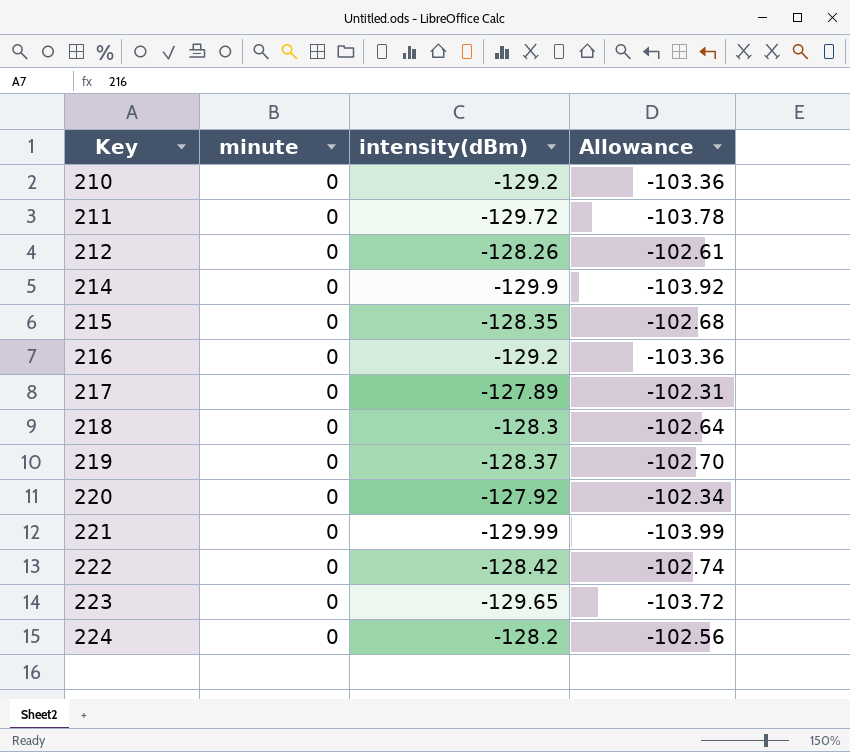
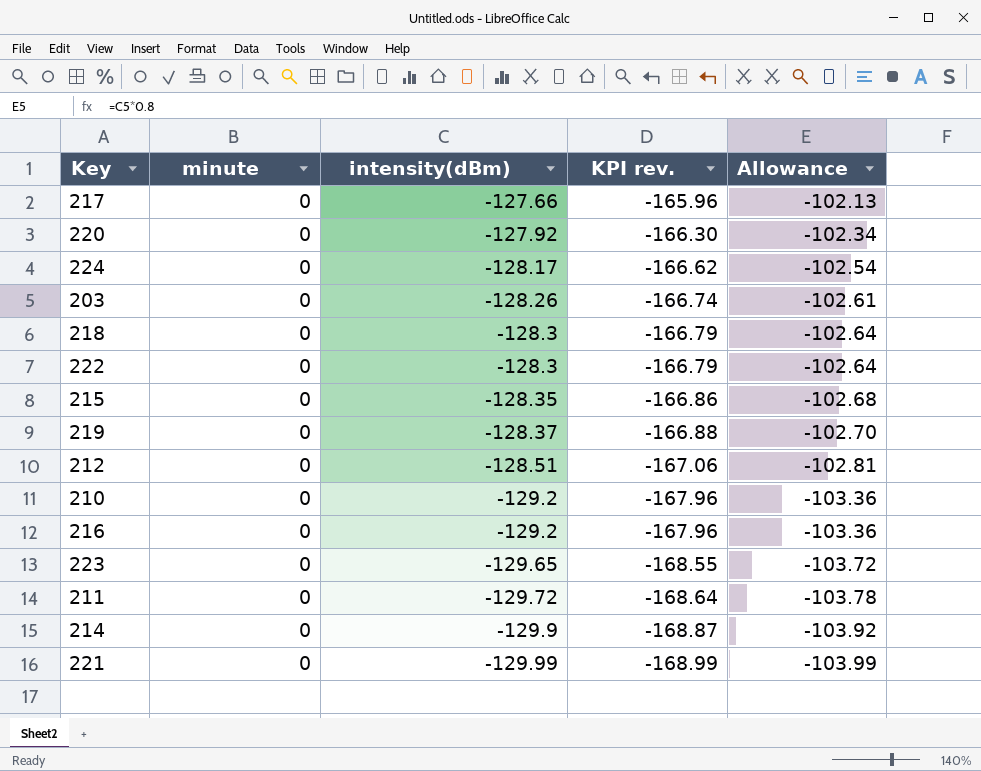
row order: Key ascending -> intensity(dBm) descending
column KPI rev. | formula: none -> [intensity(dBm)] * 1.3
217 | intensity(dBm): -127.89 -> -127.66
217 | Allowance: -102.31 -> -102.13
224 | intensity(dBm): -128.2 -> -128.17
224 | Allowance: -102.56 -> -102.54
row 203: none -> 0 | -128.26 | -166.74 | -102.61
222 | intensity(dBm): -128.42 -> -128.3
222 | Allowance: -102.74 -> -102.64
212 | intensity(dBm): -128.26 -> -128.51
212 | Allowance: -102.61 -> -102.81

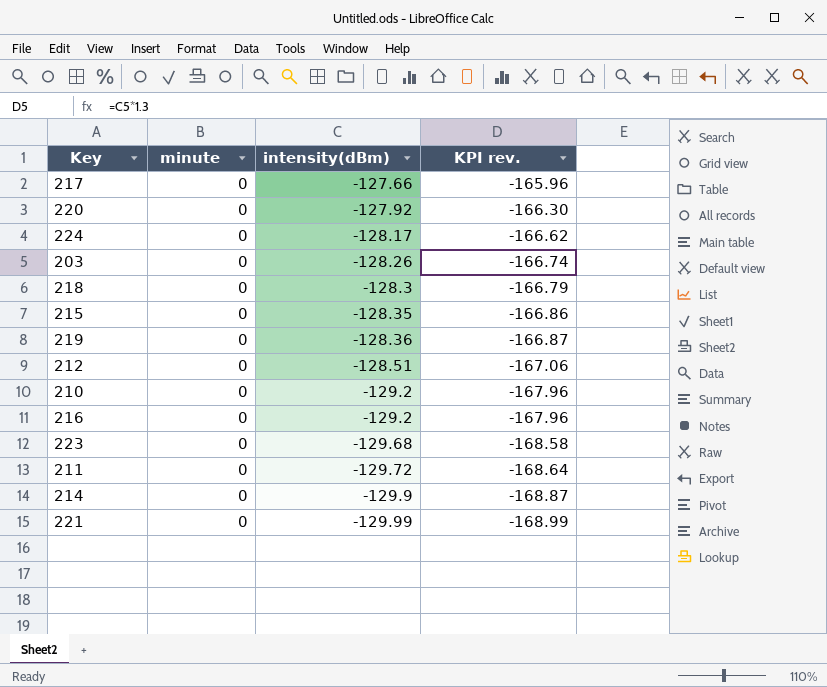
column Allowance | formula: [intensity(dBm)] * 0.8 -> none
row 222: 0 | -128.3 | -166.79 | -102.64 -> none
219 | intensity(dBm): -128.37 -> -128.36
219 | KPI rev.: -166.88 -> -166.87
223 | intensity(dBm): -129.65 -> -129.68
223 | KPI rev.: -168.55 -> -168.58

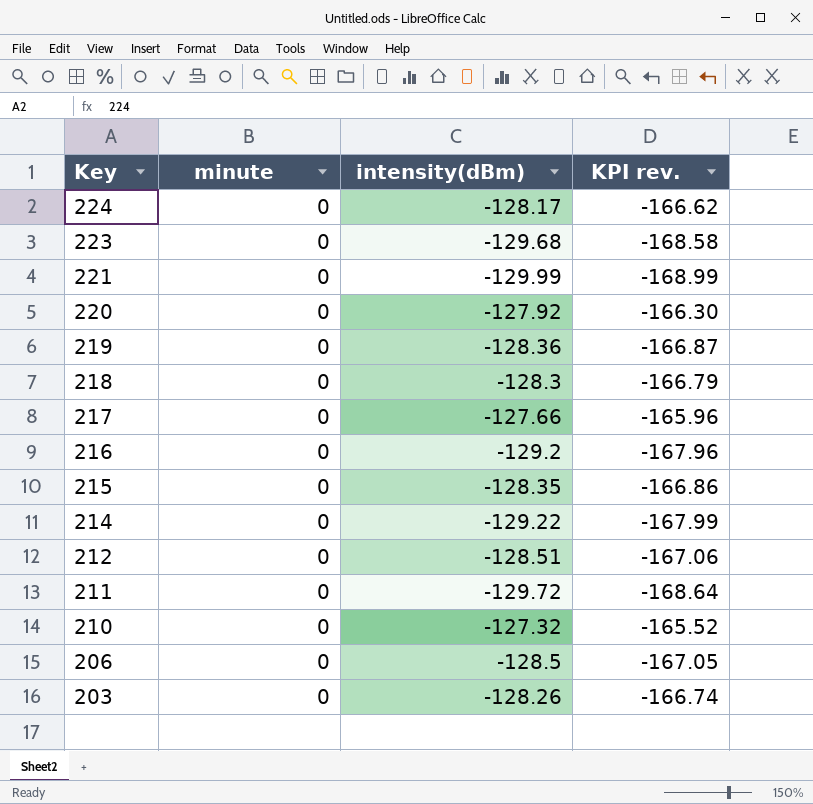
row order: intensity(dBm) descending -> Key descending
214 | intensity(dBm): -129.9 -> -129.22
214 | KPI rev.: -168.87 -> -167.99
210 | intensity(dBm): -129.2 -> -127.32
210 | KPI rev.: -167.96 -> -165.52
row 206: none -> 0 | -128.5 | -167.05

